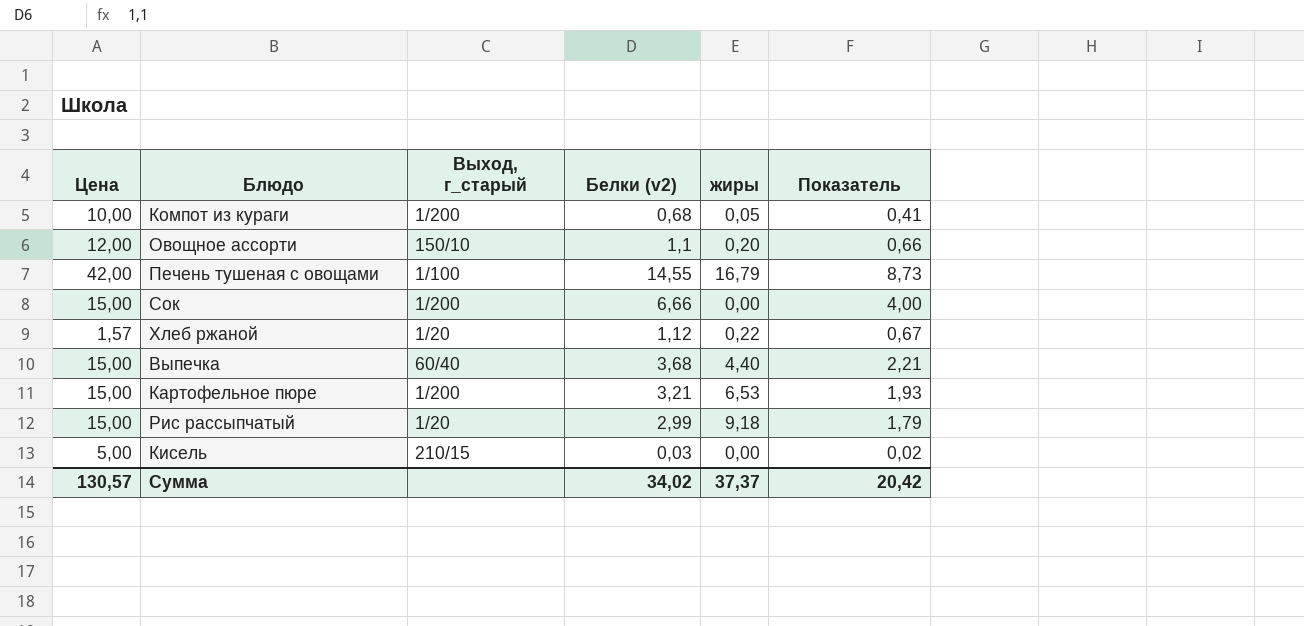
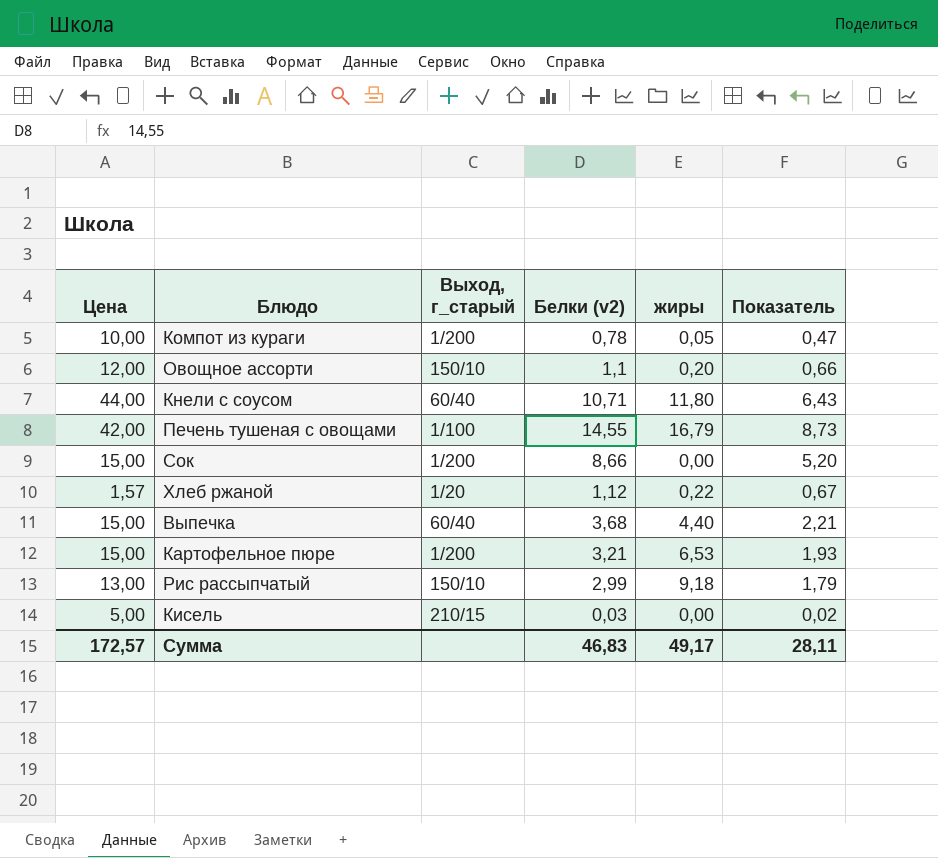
Компот из кураги | Белки (v2): 0,68 -> 0,78
Компот из кураги | Показатель: 0,41 -> 0,47
row Кнели с соусом: none -> 44,00 | 60/40 | 10,71 | 11,80 | 6,43
Сок | Белки (v2): 6,66 -> 8,66
Сок | Показатель: 4,00 -> 5,20
Рис рассыпчатый | Цена: 15,00 -> 13,00
Рис рассыпчатый | Выход, г_старый: 1/20 -> 150/10
Сумма | Цена: 130,57 -> 172,57
Сумма | Белки (v2): 34,02 -> 46,83
Сумма | жиры: 37,37 -> 49,17
Сумма | Показатель: 20,42 -> 28,11

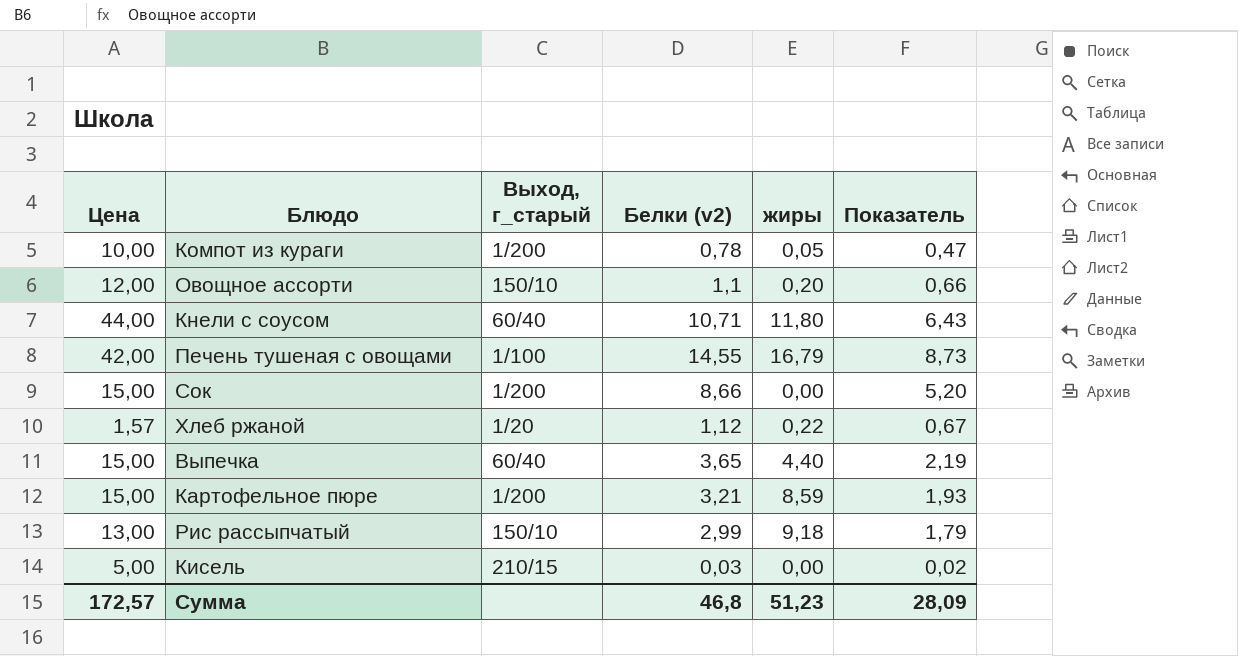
Выпечка | Белки (v2): 3,68 -> 3,65
Выпечка | Показатель: 2,21 -> 2,19
Картофельное пюре | жиры: 6,53 -> 8,59
Сумма | Белки (v2): 46,83 -> 46,8
Сумма | жиры: 49,17 -> 51,23
Сумма | Показатель: 28,11 -> 28,09

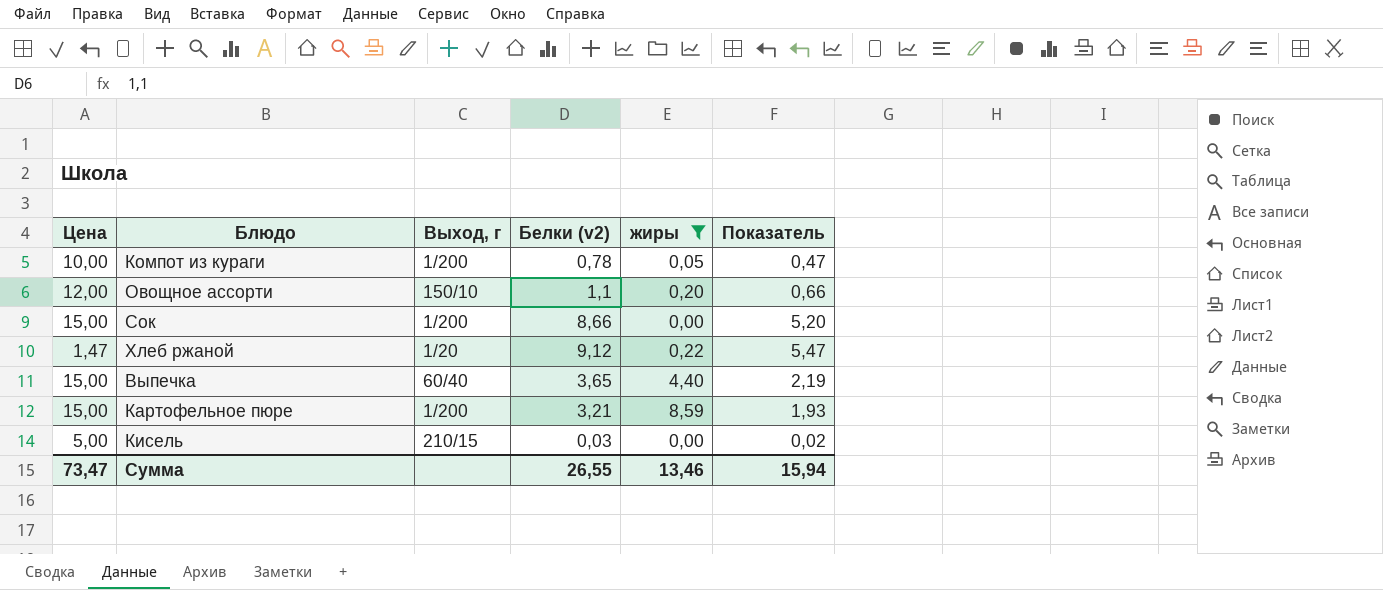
filter: none -> жиры <= 8,59
column name: Выход, г_старый -> Выход, г
Хлеб ржаной | Цена: 1,57 -> 1,47
Хлеб ржаной | Белки (v2): 1,12 -> 9,12
Хлеб ржаной | Показатель: 0,67 -> 5,47
Сумма | Цена: 172,57 -> 73,47
Сумма | Белки (v2): 46,8 -> 26,55
Сумма | жиры: 51,23 -> 13,46
Сумма | Показатель: 28,09 -> 15,94

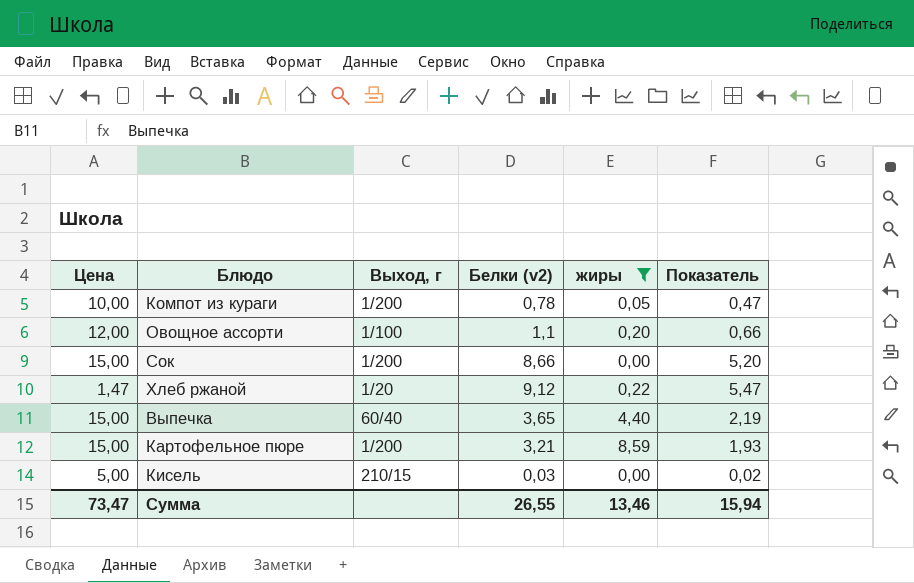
Овощное ассорти | Выход, г: 150/10 -> 1/100

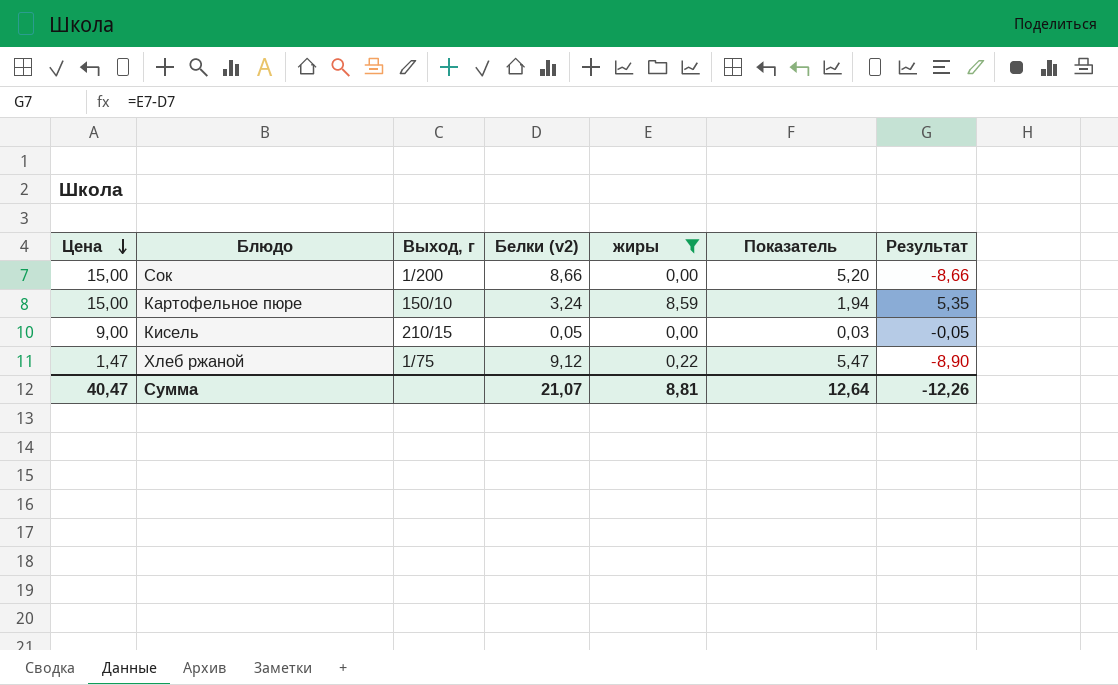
row order: none -> Цена descending
column Результат | formula: none -> [жиры] - [Белки (v2)]
row Компот из кураги: 10,00 | 1/200 | 0,78 | 0,05 | 0,47 -> none
row Овощное ассорти: 12,00 | 1/100 | 1,1 | 0,20 | 0,66 -> none
row Выпечка: 15,00 | 60/40 | 3,65 | 4,40 | 2,19 -> none
Картофельное пюре | Выход, г: 1/200 -> 150/10
Картофельное пюре | Белки (v2): 3,21 -> 3,24
Картофельное пюре | Показатель: 1,93 -> 1,94
Кисель | Цена: 5,00 -> 9,00
Кисель | Белки (v2): 0,03 -> 0,05
Кисель | Показатель: 0,02 -> 0,03
Хлеб ржаной | Выход, г: 1/20 -> 1/75
Сумма | Цена: 73,47 -> 40,47
Сумма | Белки (v2): 26,55 -> 21,07
Сумма | жиры: 13,46 -> 8,81
Сумма | Показатель: 15,94 -> 12,64

